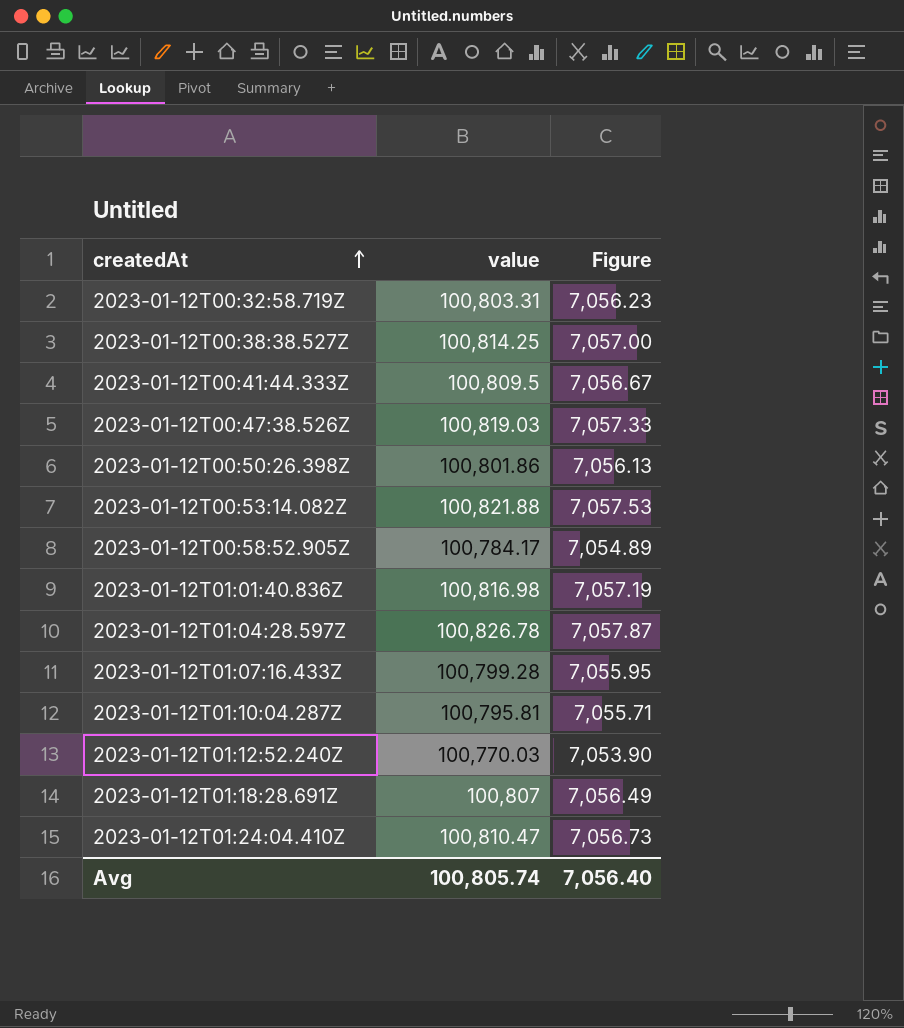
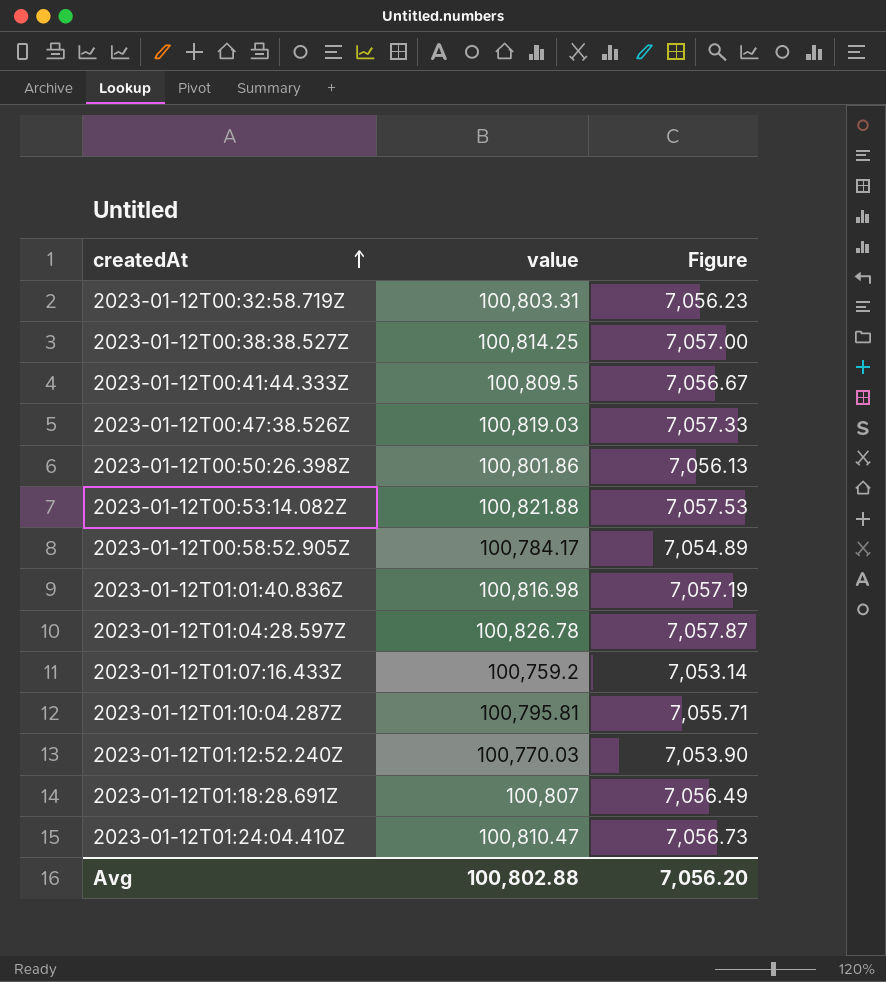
2023-01-12T01:07:16.433Z | value: 100,799.28 -> 100,759.2
2023-01-12T01:07:16.433Z | Figure: 7,055.95 -> 7,053.14
Avg | value: 100,805.74 -> 100,802.88
Avg | Figure: 7,056.40 -> 7,056.20

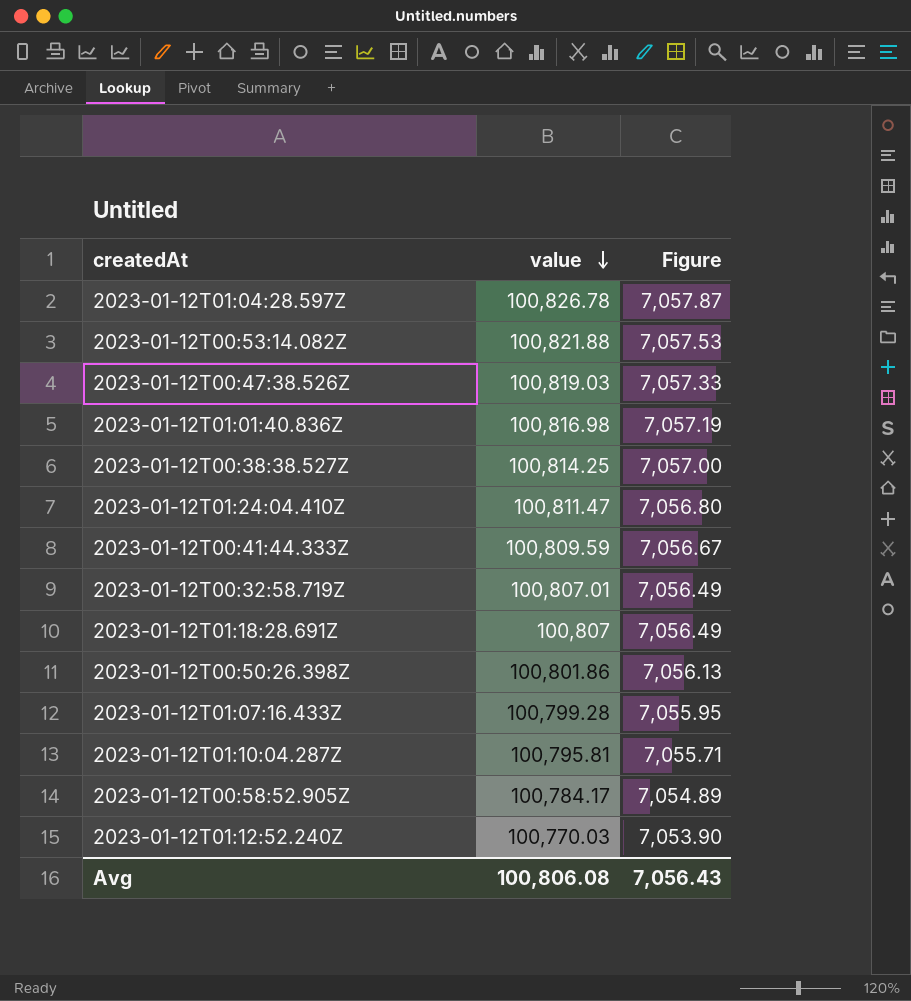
row order: createdAt ascending -> value descending
2023-01-12T01:24:04.410Z | value: 100,810.47 -> 100,811.47
2023-01-12T01:24:04.410Z | Figure: 7,056.73 -> 7,056.80
2023-01-12T00:41:44.333Z | value: 100,809.5 -> 100,809.59
2023-01-12T00:32:58.719Z | value: 100,803.31 -> 100,807.01
2023-01-12T00:32:58.719Z | Figure: 7,056.23 -> 7,056.49
2023-01-12T01:07:16.433Z | value: 100,759.2 -> 100,799.28
2023-01-12T01:07:16.433Z | Figure: 7,053.14 -> 7,055.95
Avg | value: 100,802.88 -> 100,806.08
Avg | Figure: 7,056.20 -> 7,056.43

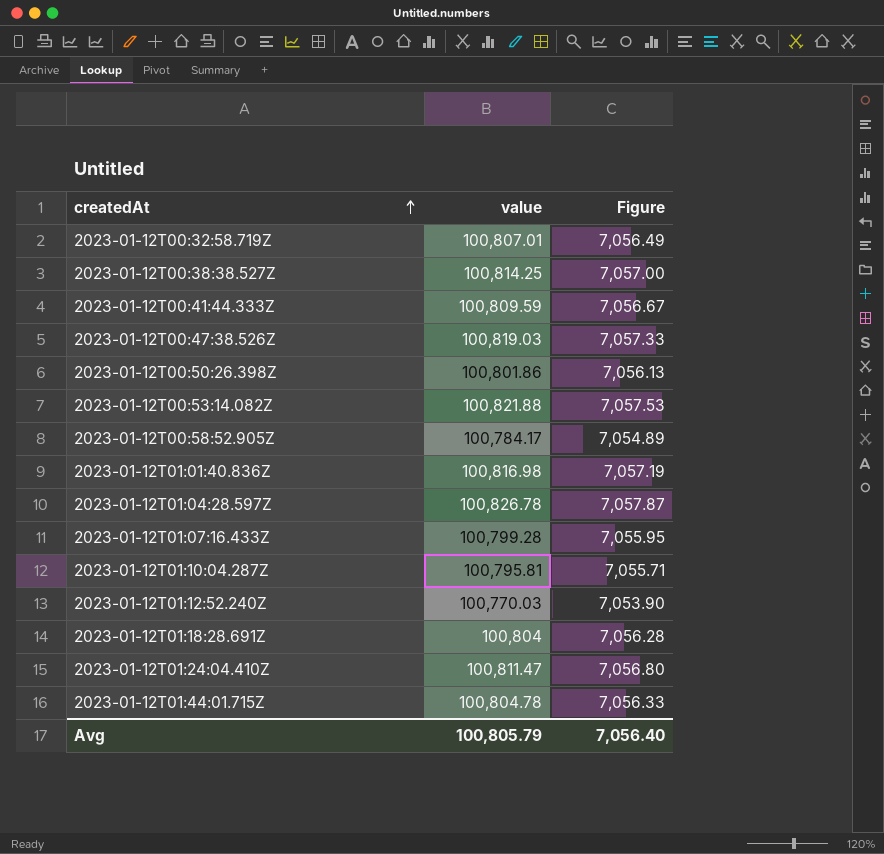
row order: value descending -> createdAt ascending
2023-01-12T01:18:28.691Z | value: 100,807 -> 100,804
2023-01-12T01:18:28.691Z | Figure: 7,056.49 -> 7,056.28
row 2023-01-12T01:44:01.715Z: none -> 100,804.78 | 7,056.33
Avg | value: 100,806.08 -> 100,805.79
Avg | Figure: 7,056.43 -> 7,056.40

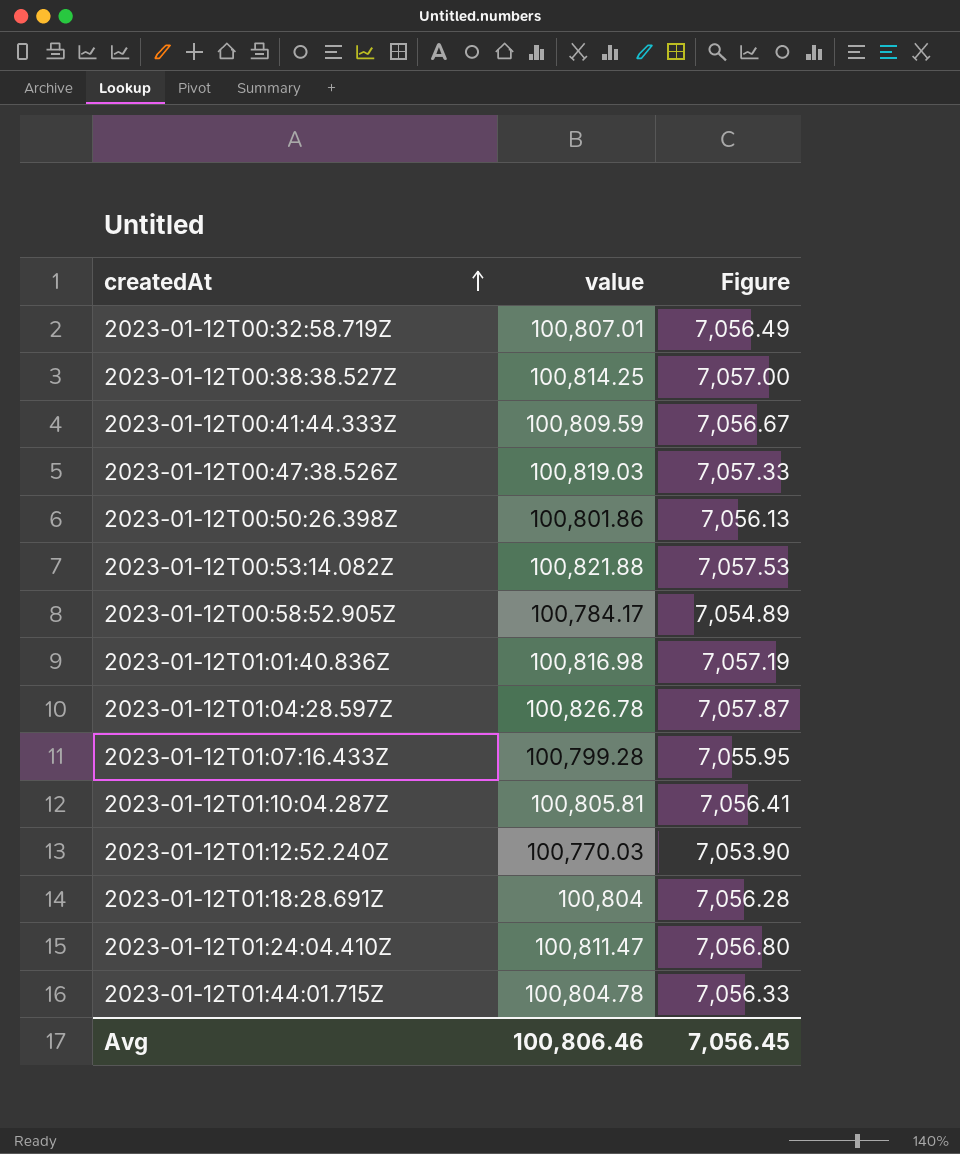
2023-01-12T01:10:04.287Z | value: 100,795.81 -> 100,805.81
2023-01-12T01:10:04.287Z | Figure: 7,055.71 -> 7,056.41
Avg | value: 100,805.79 -> 100,806.46
Avg | Figure: 7,056.40 -> 7,056.45

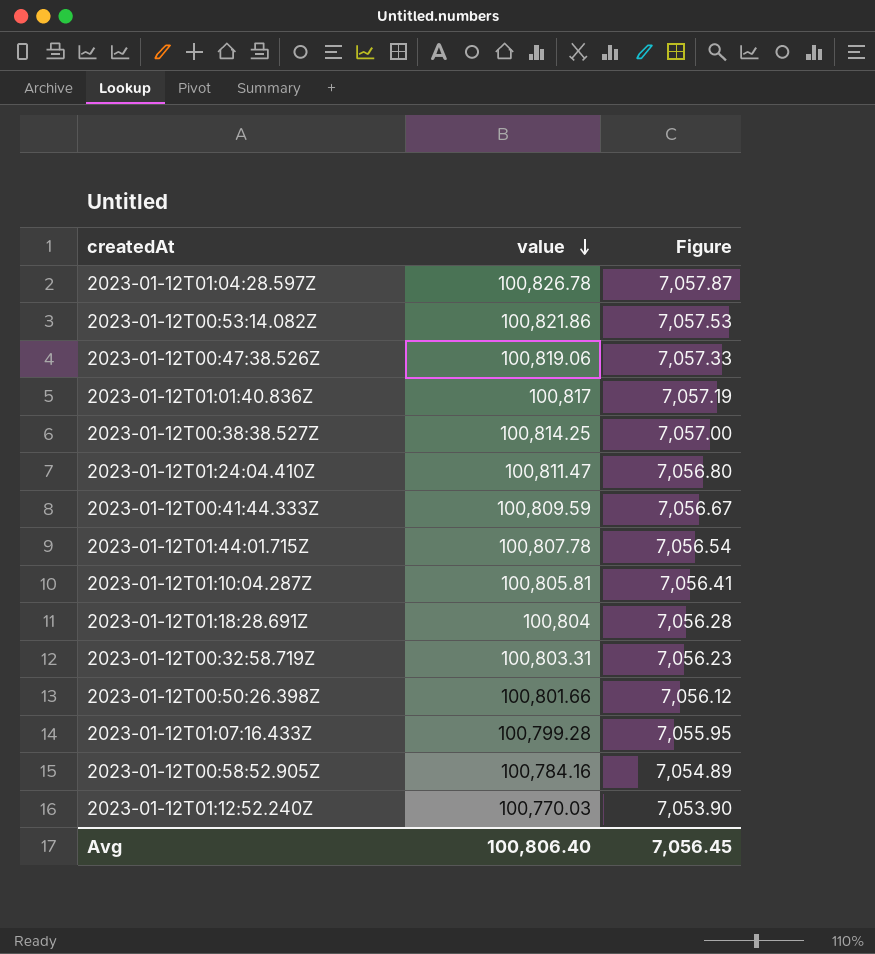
row order: createdAt ascending -> value descending
2023-01-12T00:53:14.082Z | value: 100,821.88 -> 100,821.86
2023-01-12T00:47:38.526Z | value: 100,819.03 -> 100,819.06
2023-01-12T01:01:40.836Z | value: 100,816.98 -> 100,817
2023-01-12T01:44:01.715Z | value: 100,804.78 -> 100,807.78
2023-01-12T01:44:01.715Z | Figure: 7,056.33 -> 7,056.54
2023-01-12T00:32:58.719Z | value: 100,807.01 -> 100,803.31
2023-01-12T00:32:58.719Z | Figure: 7,056.49 -> 7,056.23
2023-01-12T00:50:26.398Z | value: 100,801.86 -> 100,801.66
2023-01-12T00:50:26.398Z | Figure: 7,056.13 -> 7,056.12
2023-01-12T00:58:52.905Z | value: 100,784.17 -> 100,784.16
Avg | value: 100,806.46 -> 100,806.40

